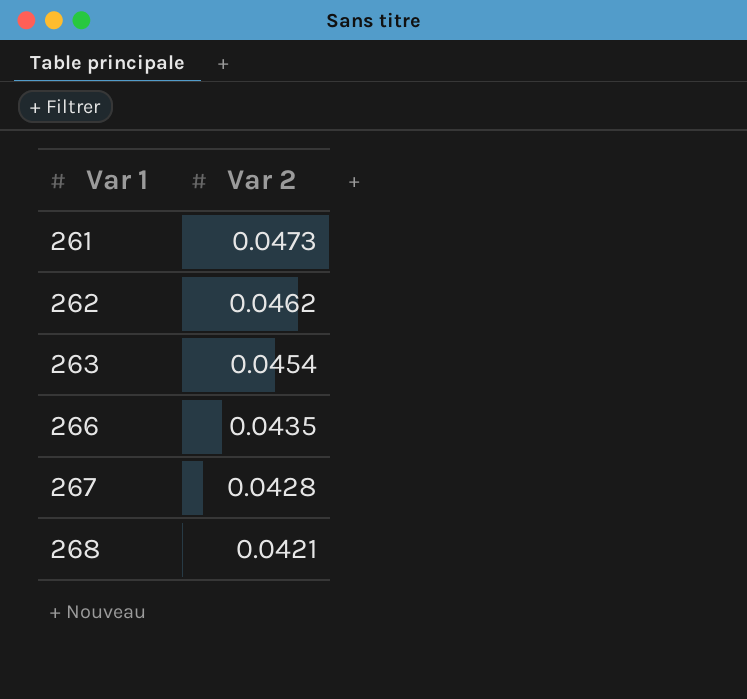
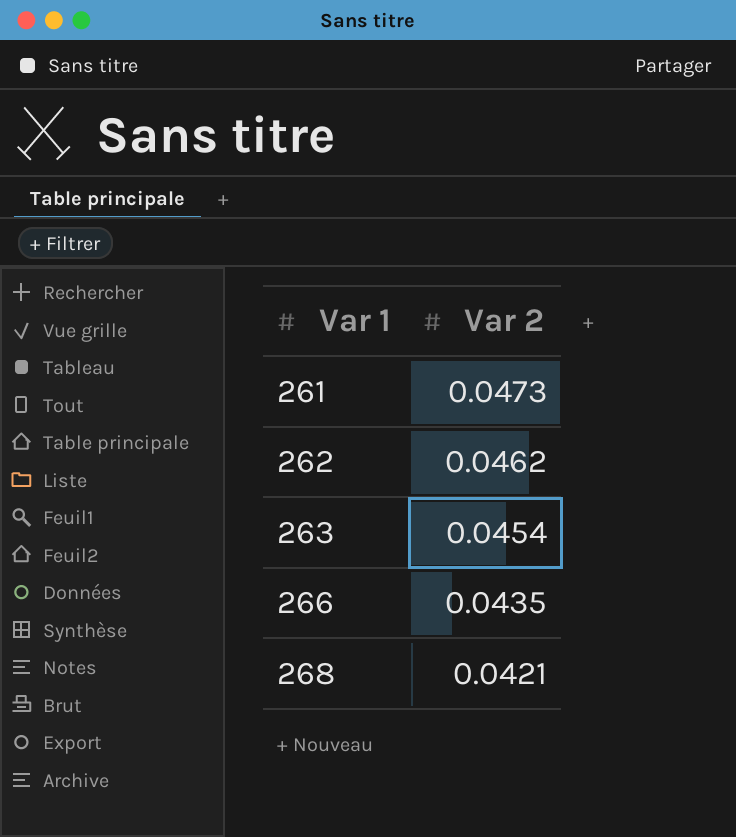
row 267: 0.0428 -> none

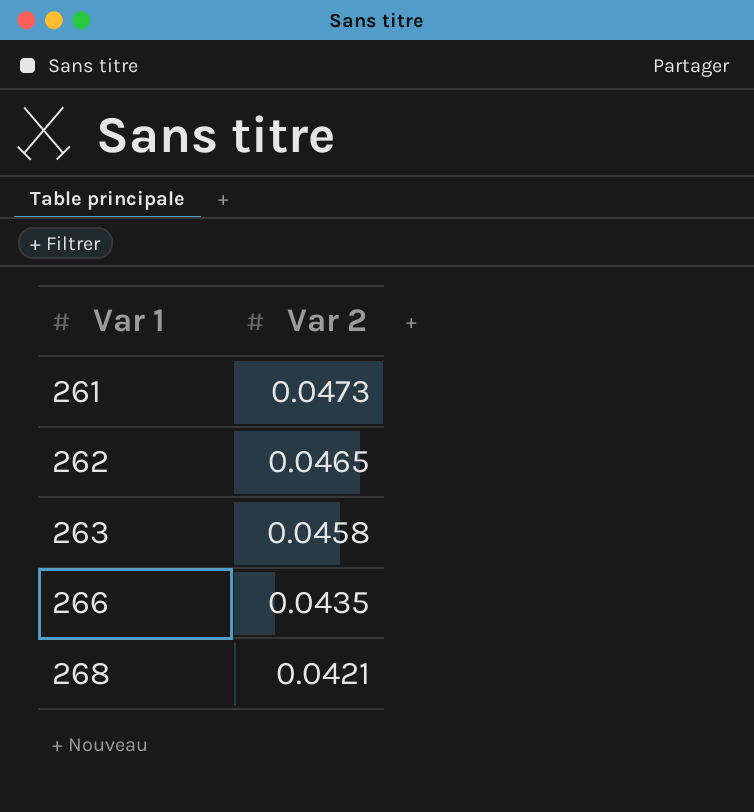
262 | Var 2: 0.0462 -> 0.0465
263 | Var 2: 0.0454 -> 0.0458

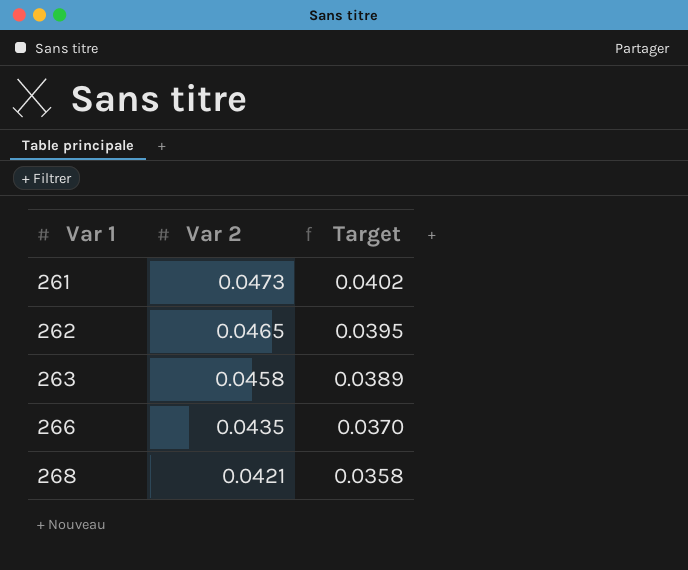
column Target | formula: none -> [Var 2] * 0.85

